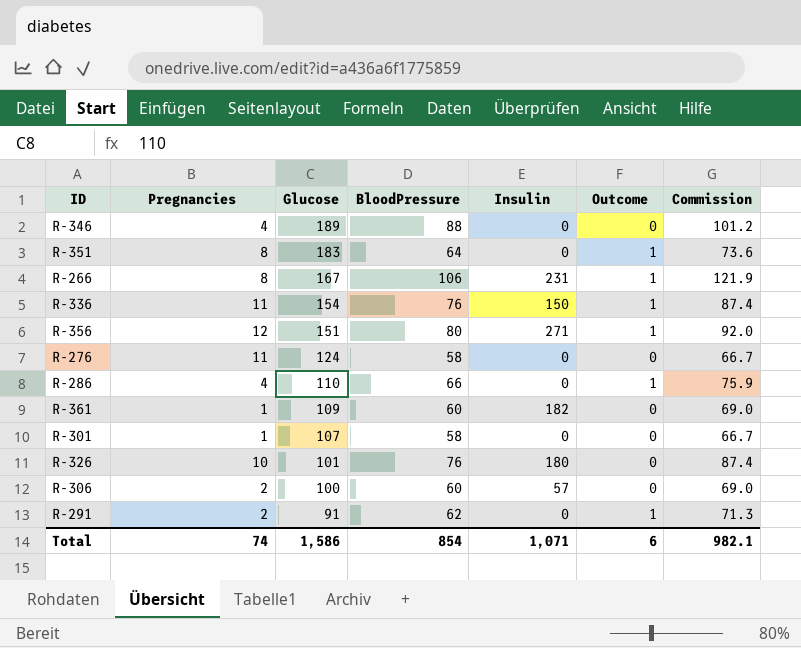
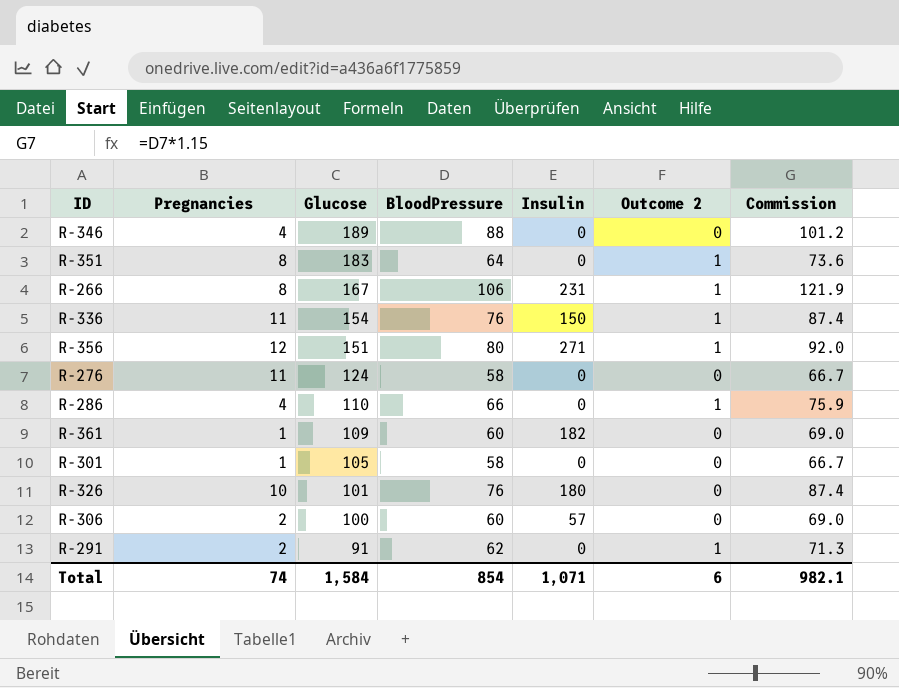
column name: Outcome -> Outcome 2
R-301 | Glucose: 107 -> 105
Total | Glucose: 1,586 -> 1,584

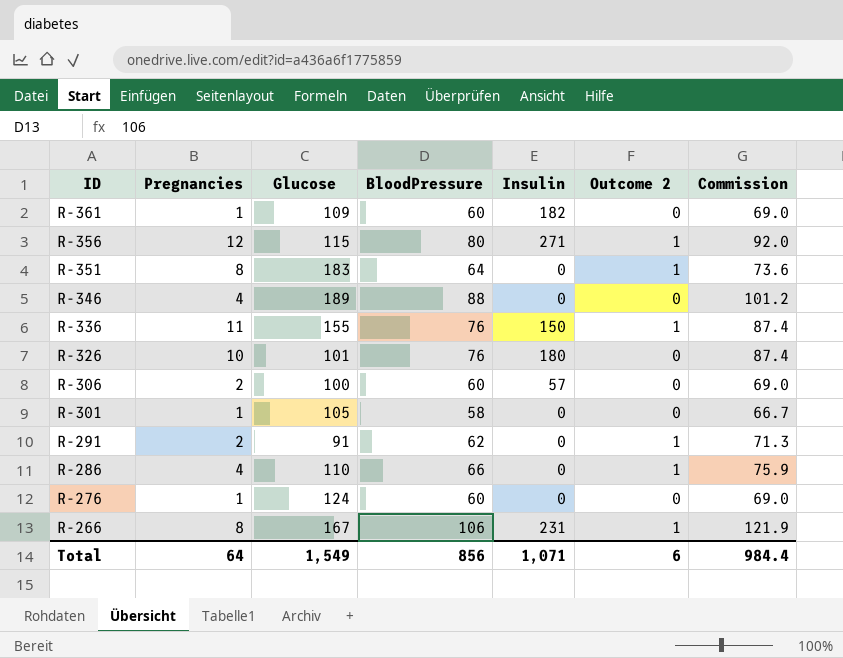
row order: Glucose descending -> ID descending
R-356 | Glucose: 151 -> 115
R-336 | Glucose: 154 -> 155
R-276 | Pregnancies: 11 -> 1
R-276 | BloodPressure: 58 -> 60
R-276 | Commission: 66.7 -> 69.0
Total | Pregnancies: 74 -> 64
Total | Glucose: 1,584 -> 1,549
Total | BloodPressure: 854 -> 856
Total | Commission: 982.1 -> 984.4

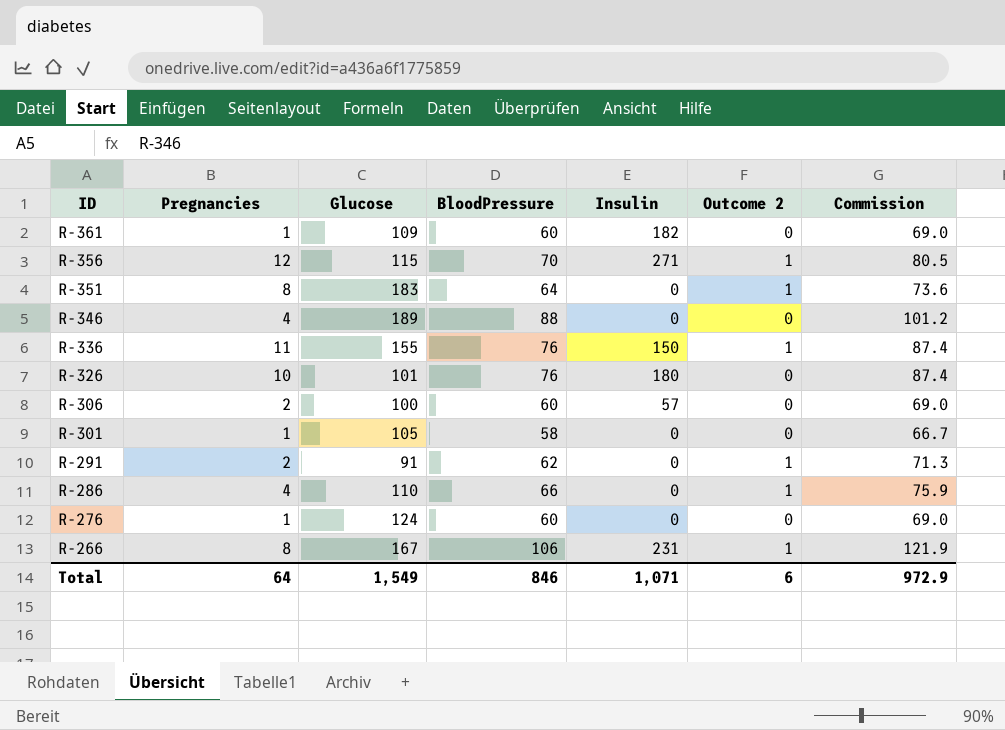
R-356 | BloodPressure: 80 -> 70
R-356 | Commission: 92.0 -> 80.5
Total | BloodPressure: 856 -> 846
Total | Commission: 984.4 -> 972.9

